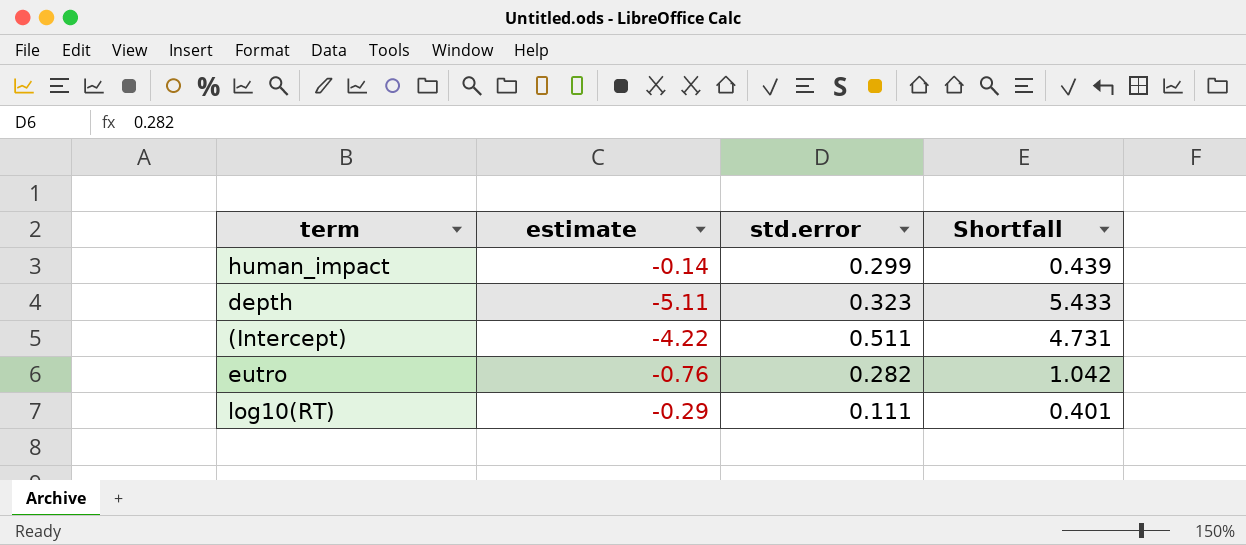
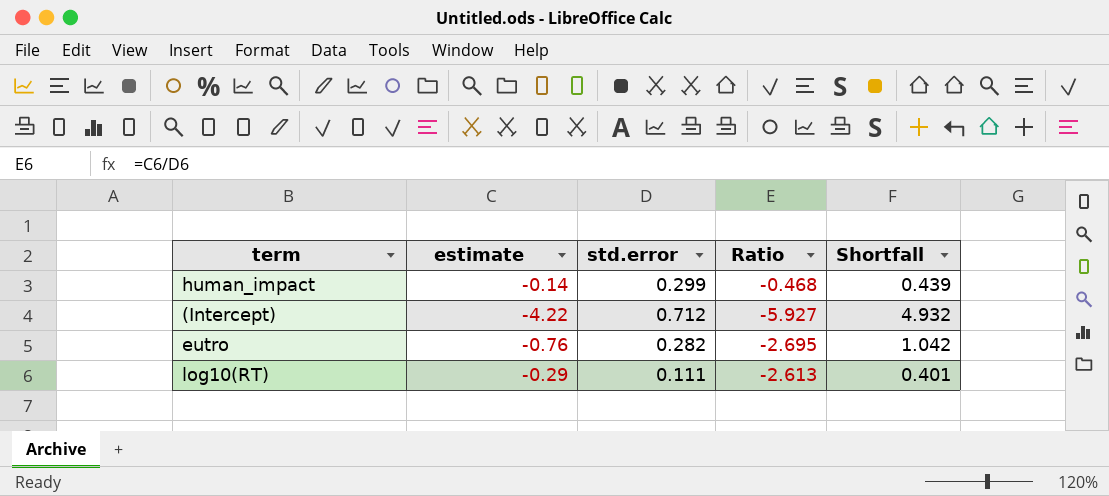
column Ratio | formula: none -> [estimate] / [std.error]
row depth: -5.11 | 0.323 | 5.433 -> none
(Intercept) | std.error: 0.511 -> 0.712
(Intercept) | Shortfall: 4.731 -> 4.932

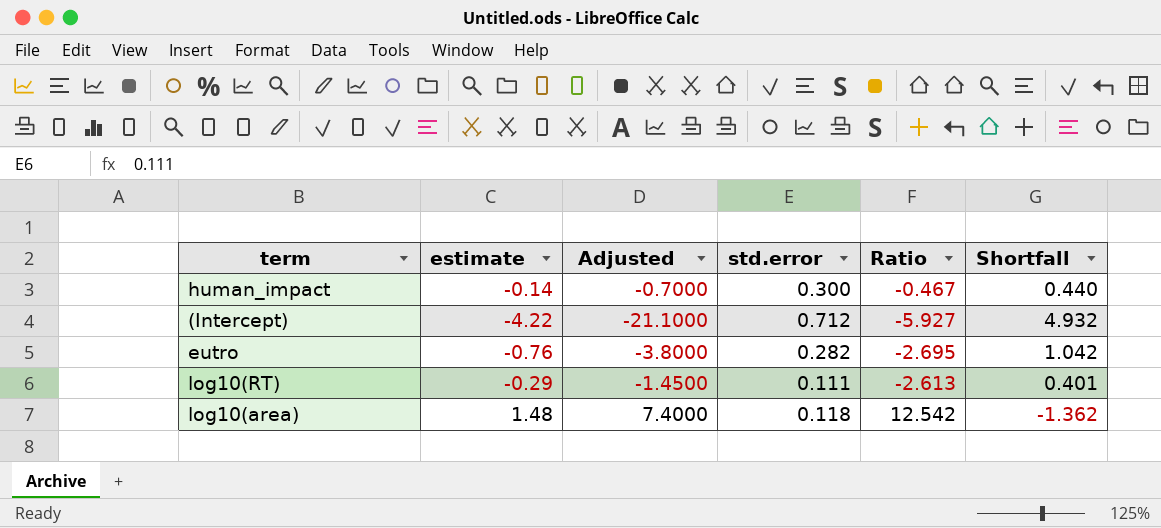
column Adjusted | formula: none -> [estimate] * 5
human_impact | std.error: 0.299 -> 0.300
human_impact | Ratio: -0.468 -> -0.467
human_impact | Shortfall: 0.439 -> 0.440
row log10(area): none -> 1.48 | 7.4000 | 0.118 | 12.542 | -1.362

